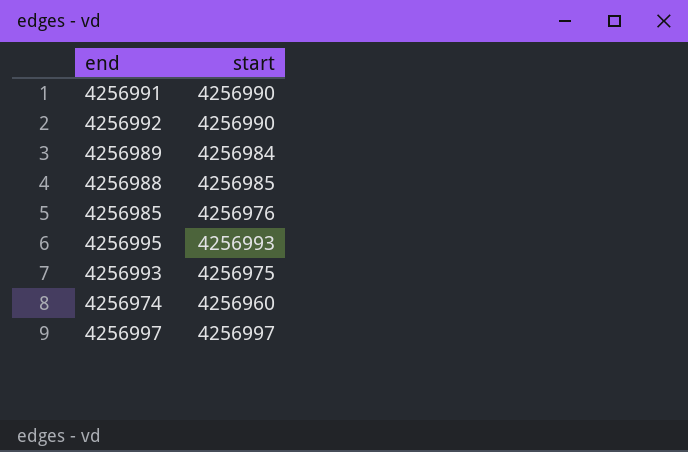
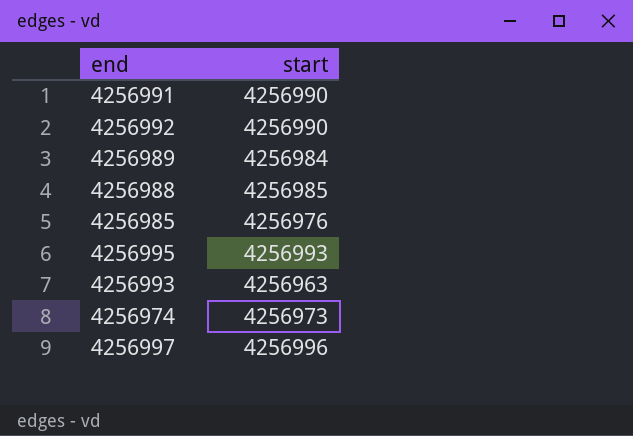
4256993 | start: 4256975 -> 4256963
4256974 | start: 4256960 -> 4256973
4256997 | start: 4256997 -> 4256996

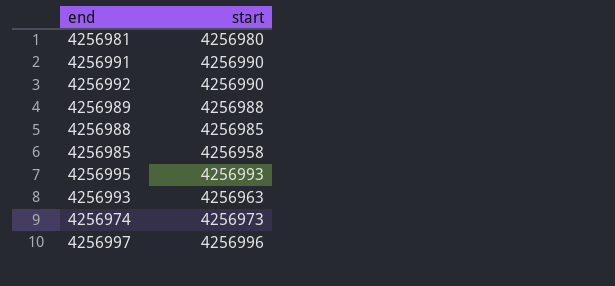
row 4256981: none -> 4256980
4256989 | start: 4256984 -> 4256988
4256985 | start: 4256976 -> 4256958

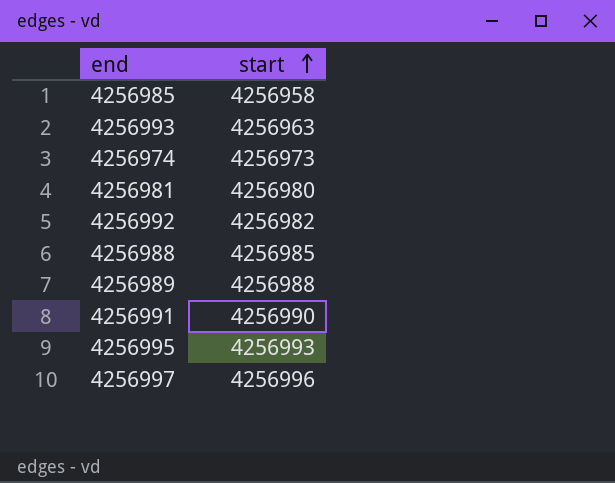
row order: none -> start ascending
4256992 | start: 4256990 -> 4256982

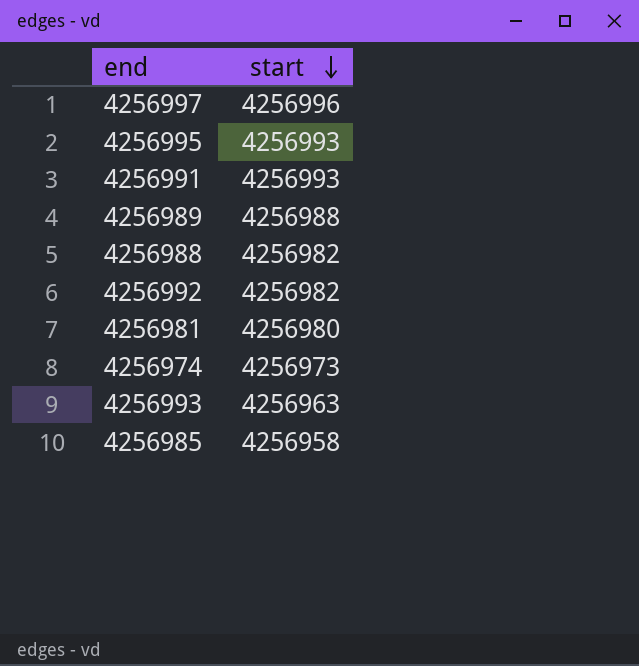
row order: start ascending -> start descending
4256991 | start: 4256990 -> 4256993
4256988 | start: 4256985 -> 4256982

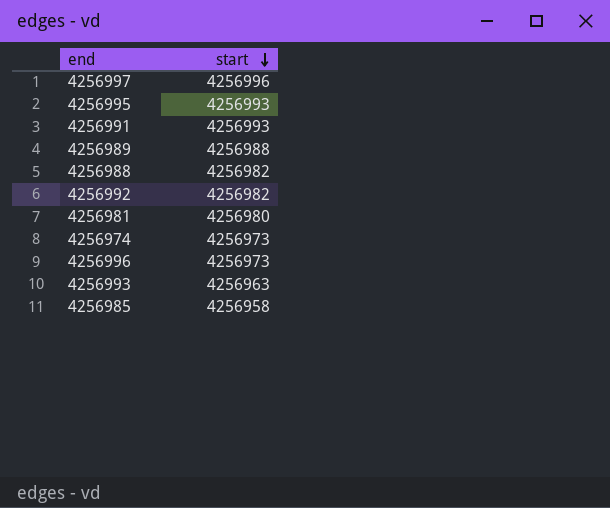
row 4256996: none -> 4256973

